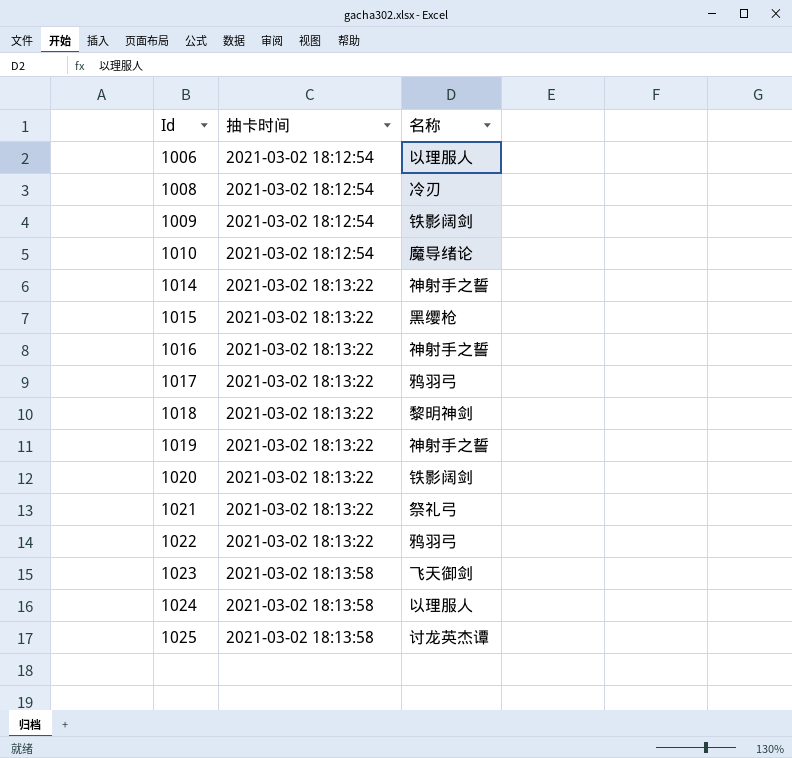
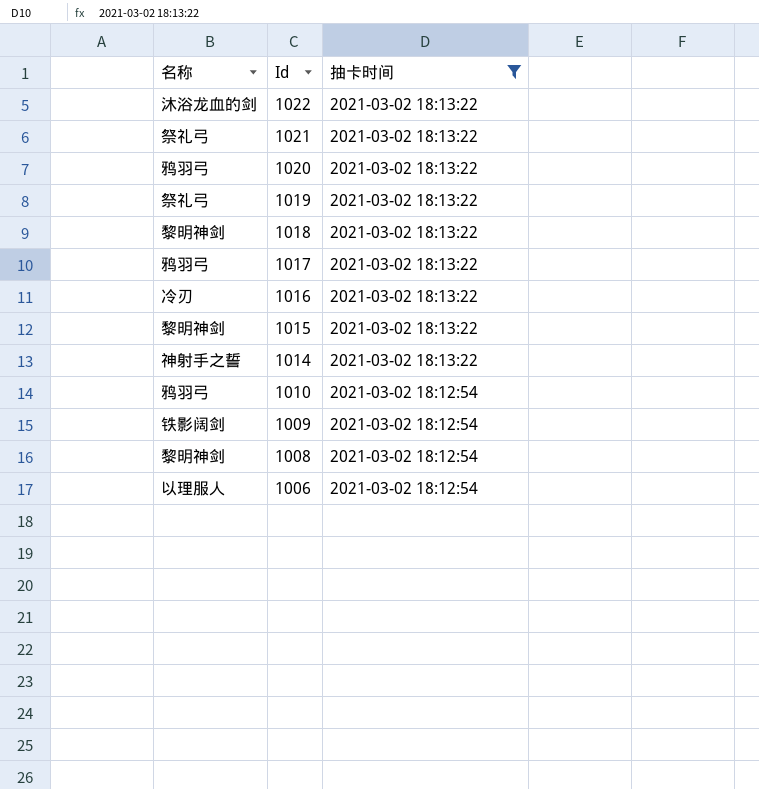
filter: none -> 抽卡时间 != 2021-03-02 18:13:58
row order: Id ascending -> Id descending
column 名称 | position: 3 -> 1
1022 | 名称: 鸦羽弓 -> 沐浴龙血的剑
1020 | 名称: 铁影阔剑 -> 鸦羽弓
1019 | 名称: 神射手之誓 -> 祭礼弓
1016 | 名称: 神射手之誓 -> 冷刃
1015 | 名称: 黑缨枪 -> 黎明神剑
1010 | 名称: 魔导绪论 -> 鸦羽弓
1008 | 名称: 冷刃 -> 黎明神剑

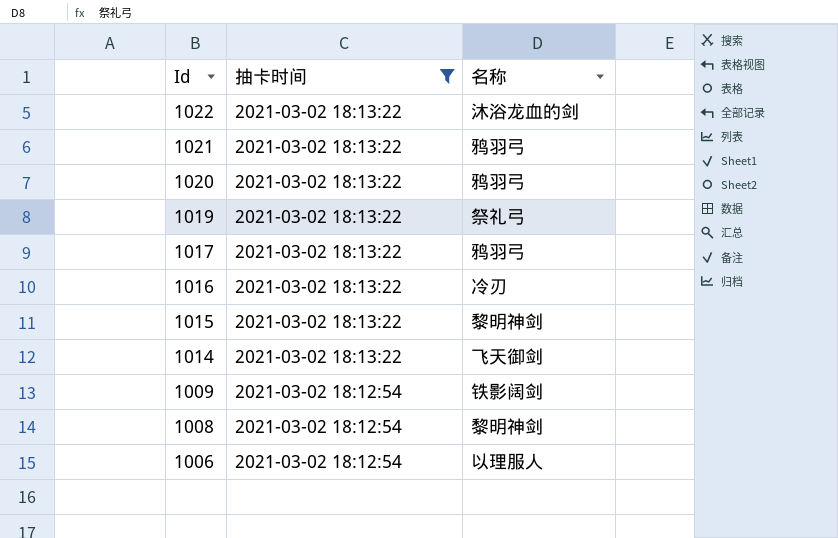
column 名称 | position: 1 -> 3
row 1018: 黎明神剑 | 2021-03-02 18:13:22 -> none
row 1010: 鸦羽弓 | 2021-03-02 18:12:54 -> none
1021 | 名称: 祭礼弓 -> 鸦羽弓
1014 | 名称: 神射手之誓 -> 飞天御剑

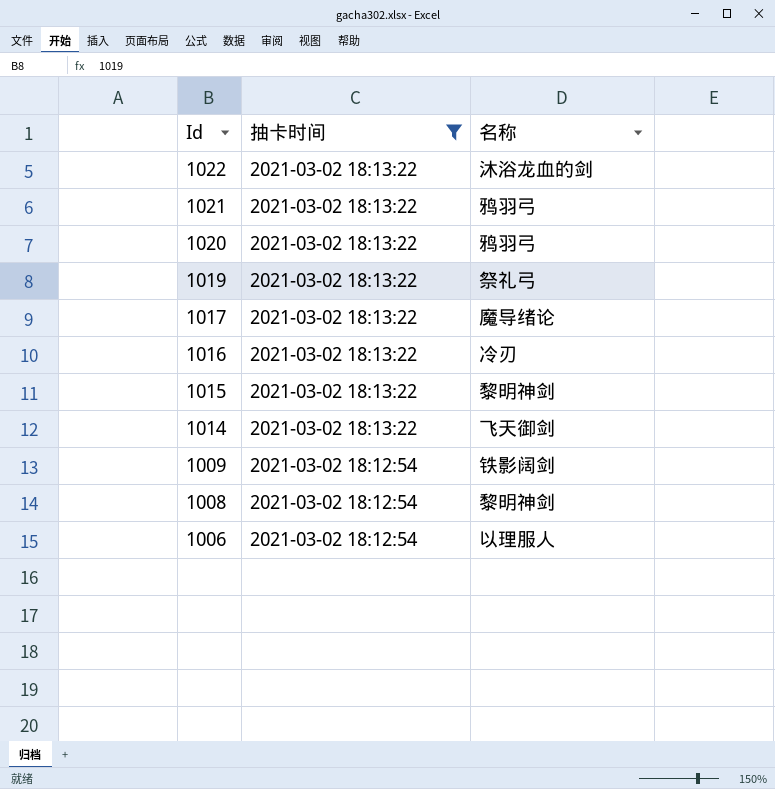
1017 | 名称: 鸦羽弓 -> 魔导绪论

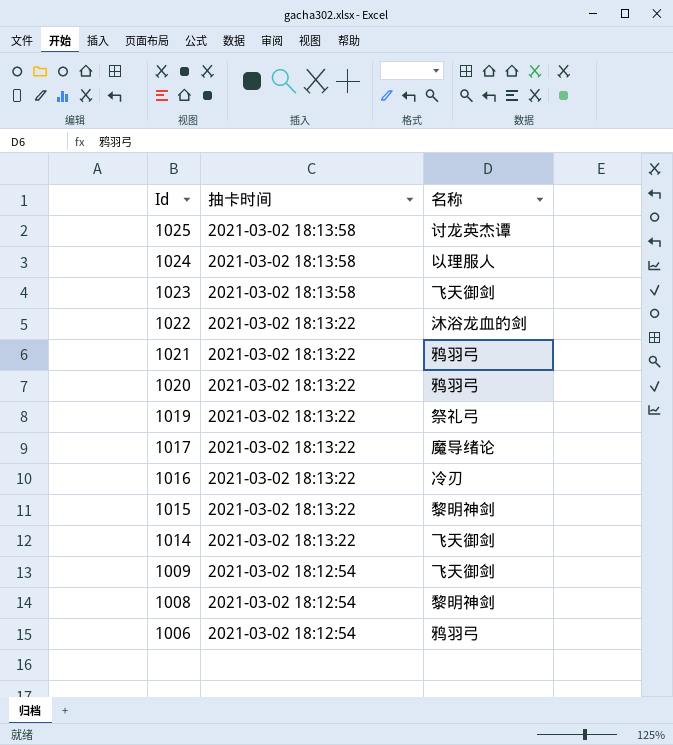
filter: 抽卡时间 != 2021-03-02 18:13:58 -> none
1009 | 名称: 铁影阔剑 -> 飞天御剑
1006 | 名称: 以理服人 -> 鸦羽弓

